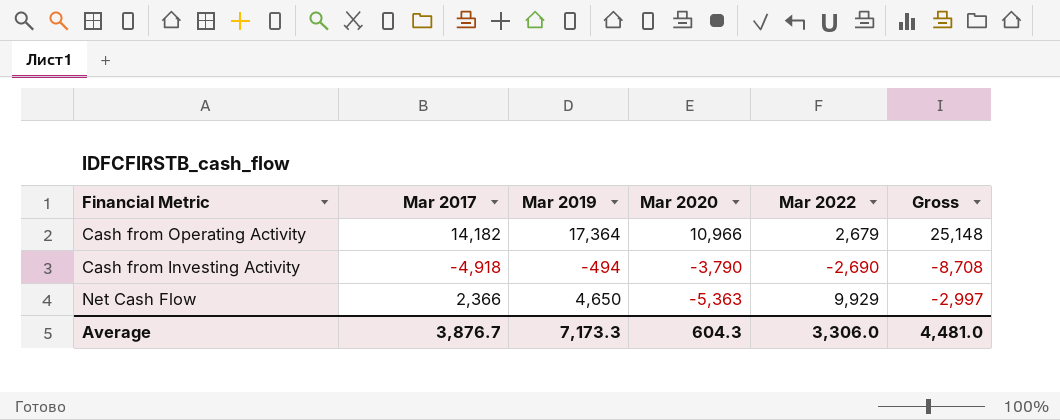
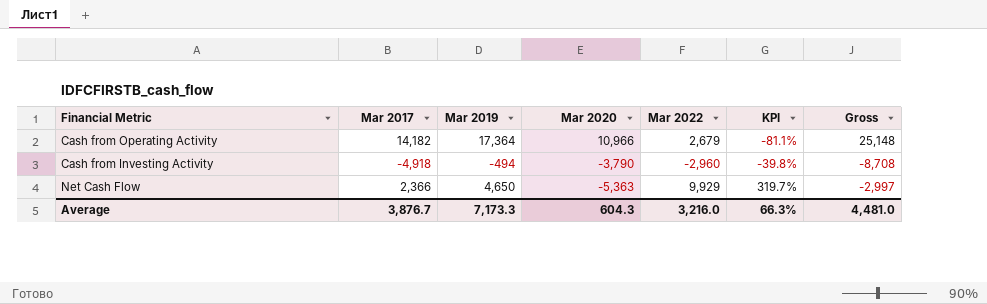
column KPI | formula: none -> ([Mar 2022] - [Mar 2017]) / [Mar 2017]
Cash from Investing Activity | Mar 2022: -2,690 -> -2,960
Average | Mar 2022: 3,306.0 -> 3,216.0

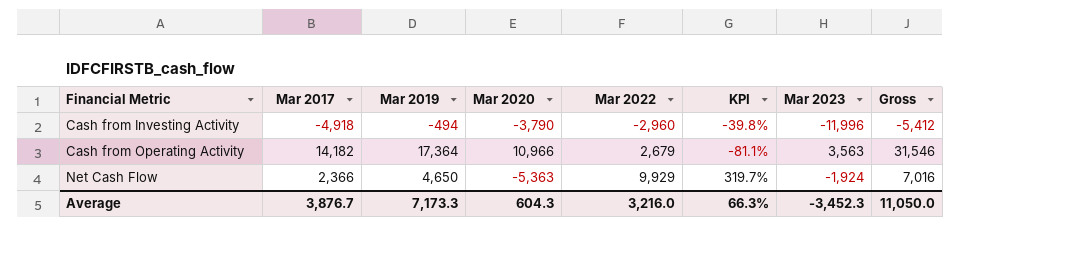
row order: Mar 2020 descending -> Financial Metric ascending
column Mar 2023 | position: none -> 7
column Gross | formula: [Mar 2017] + [Mar 2020] -> [Mar 2017] + [Mar 2019]
Average | Gross: 4,481.0 -> 11,050.0

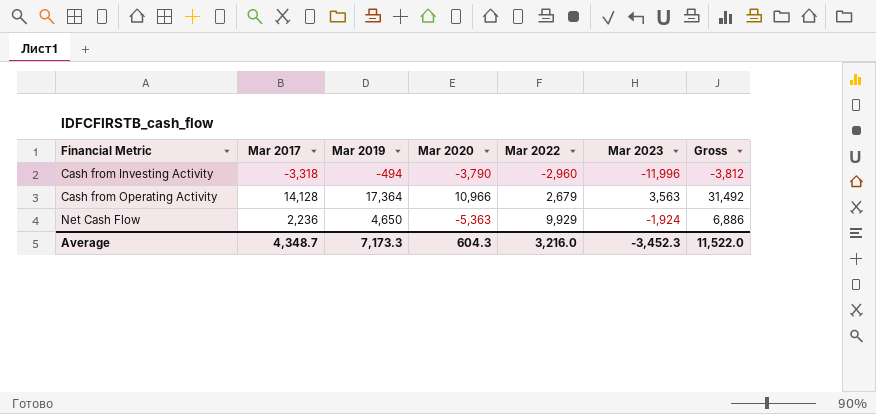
column KPI | formula: ([Mar 2022] - [Mar 2017]) / [Mar 2017] -> none
Cash from Investing Activity | Mar 2017: -4,918 -> -3,318
Cash from Investing Activity | Gross: -5,412 -> -3,812
Cash from Operating Activity | Mar 2017: 14,182 -> 14,128
Cash from Operating Activity | Gross: 31,546 -> 31,492
Net Cash Flow | Mar 2017: 2,366 -> 2,236
Net Cash Flow | Gross: 7,016 -> 6,886
Average | Mar 2017: 3,876.7 -> 4,348.7
Average | Gross: 11,050.0 -> 11,522.0

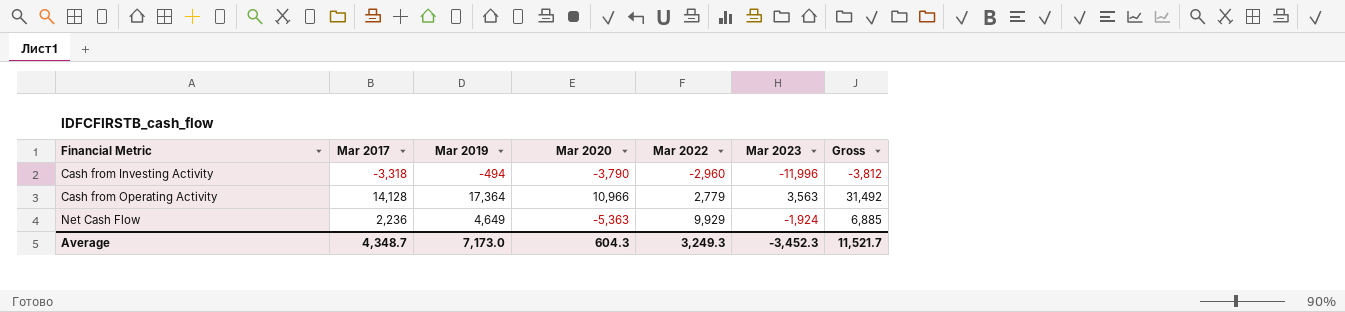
Cash from Operating Activity | Mar 2022: 2,679 -> 2,779
Net Cash Flow | Mar 2019: 4,650 -> 4,649
Net Cash Flow | Gross: 6,886 -> 6,885
Average | Mar 2019: 7,173.3 -> 7,173.0
Average | Mar 2022: 3,216.0 -> 3,249.3
Average | Gross: 11,522.0 -> 11,521.7

